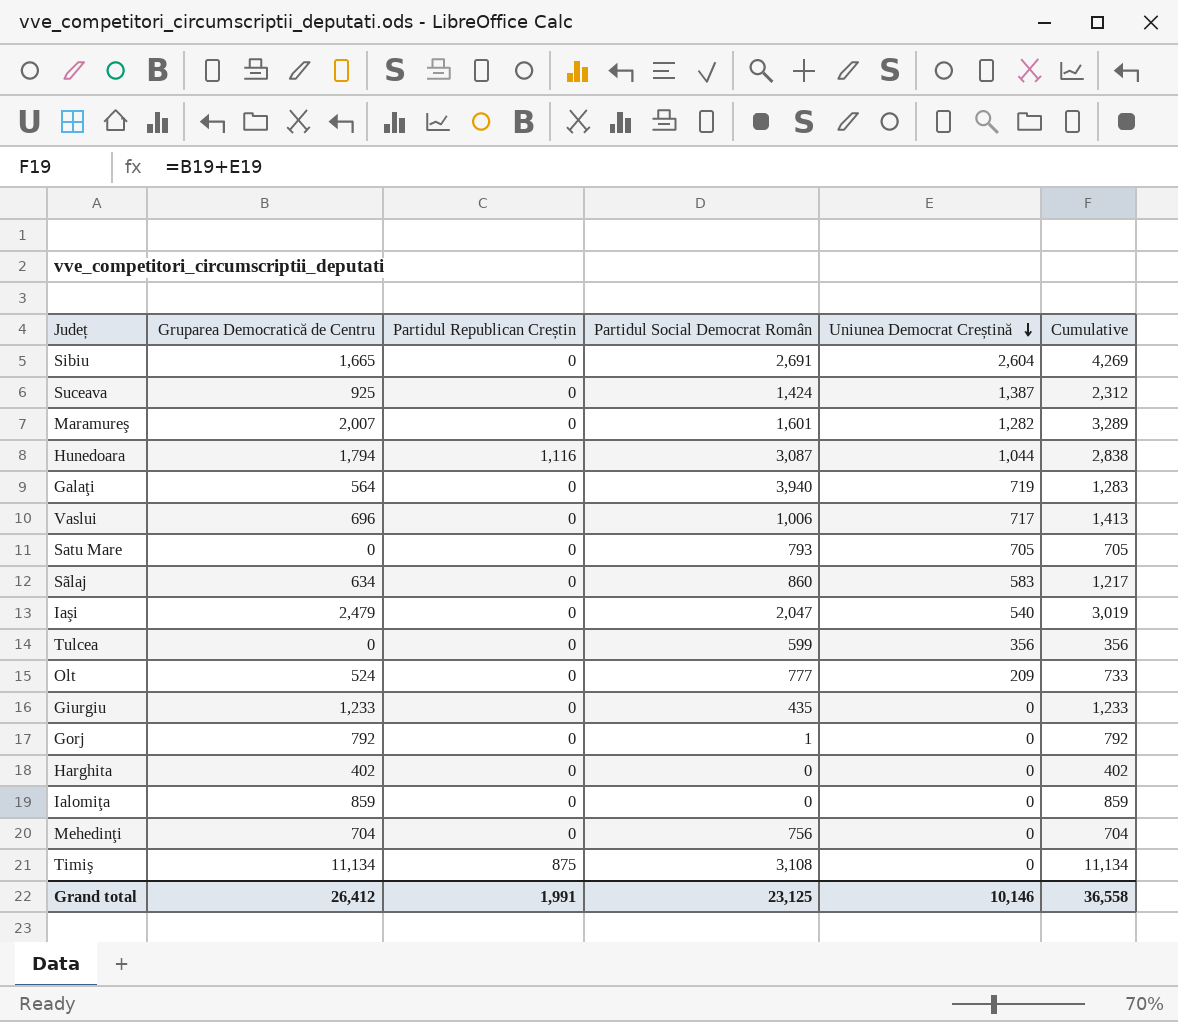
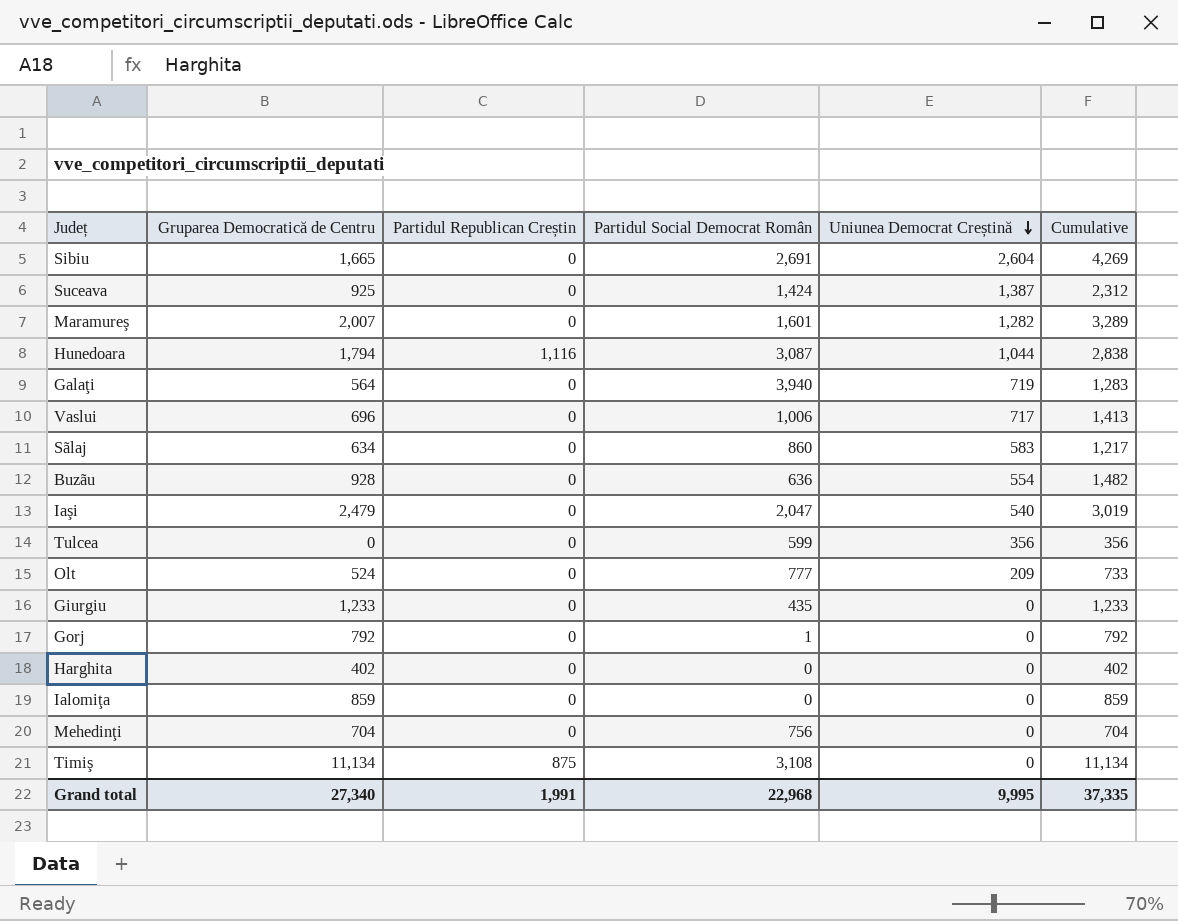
row Satu Mare: 0 | 0 | 793 | 705 | 705 -> none
row Buzãu: none -> 928 | 0 | 636 | 554 | 1,482
Grand total | Gruparea Democratică de Centru: 26,412 -> 27,340
Grand total | Partidul Social Democrat Român: 23,125 -> 22,968
Grand total | Uniunea Democrat Creștină: 10,146 -> 9,995
Grand total | Cumulative: 36,558 -> 37,335

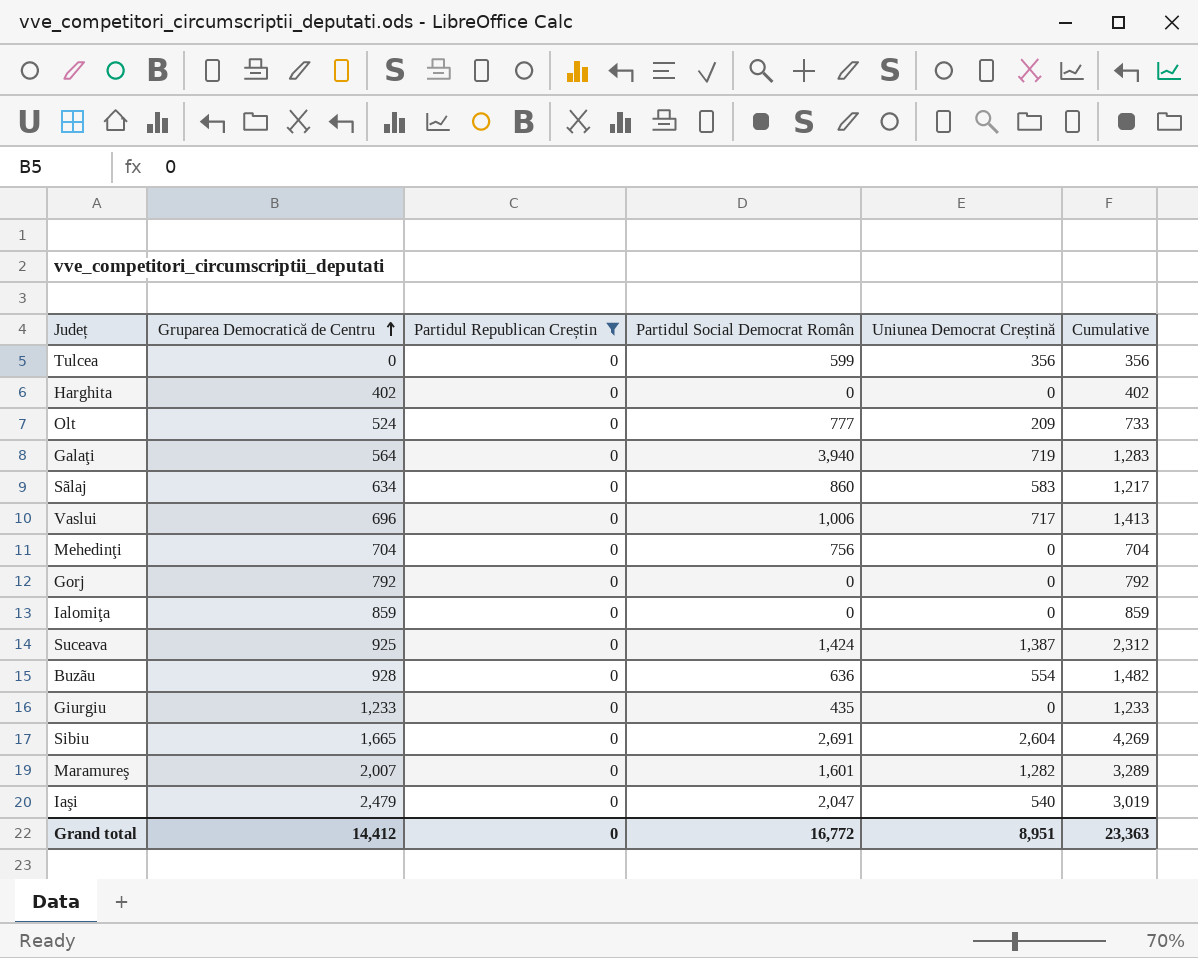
filter: none -> Partidul Republican Creștin = 0
row order: Uniunea Democrat Creștină descending -> Gruparea Democratică de Centru ascending
Gorj | Partidul Social Democrat Român: 1 -> 0
Grand total | Gruparea Democratică de Centru: 27,340 -> 14,412
Grand total | Partidul Republican Creștin: 1,991 -> 0
Grand total | Partidul Social Democrat Român: 22,968 -> 16,772
Grand total | Uniunea Democrat Creștină: 9,995 -> 8,951
Grand total | Cumulative: 37,335 -> 23,363

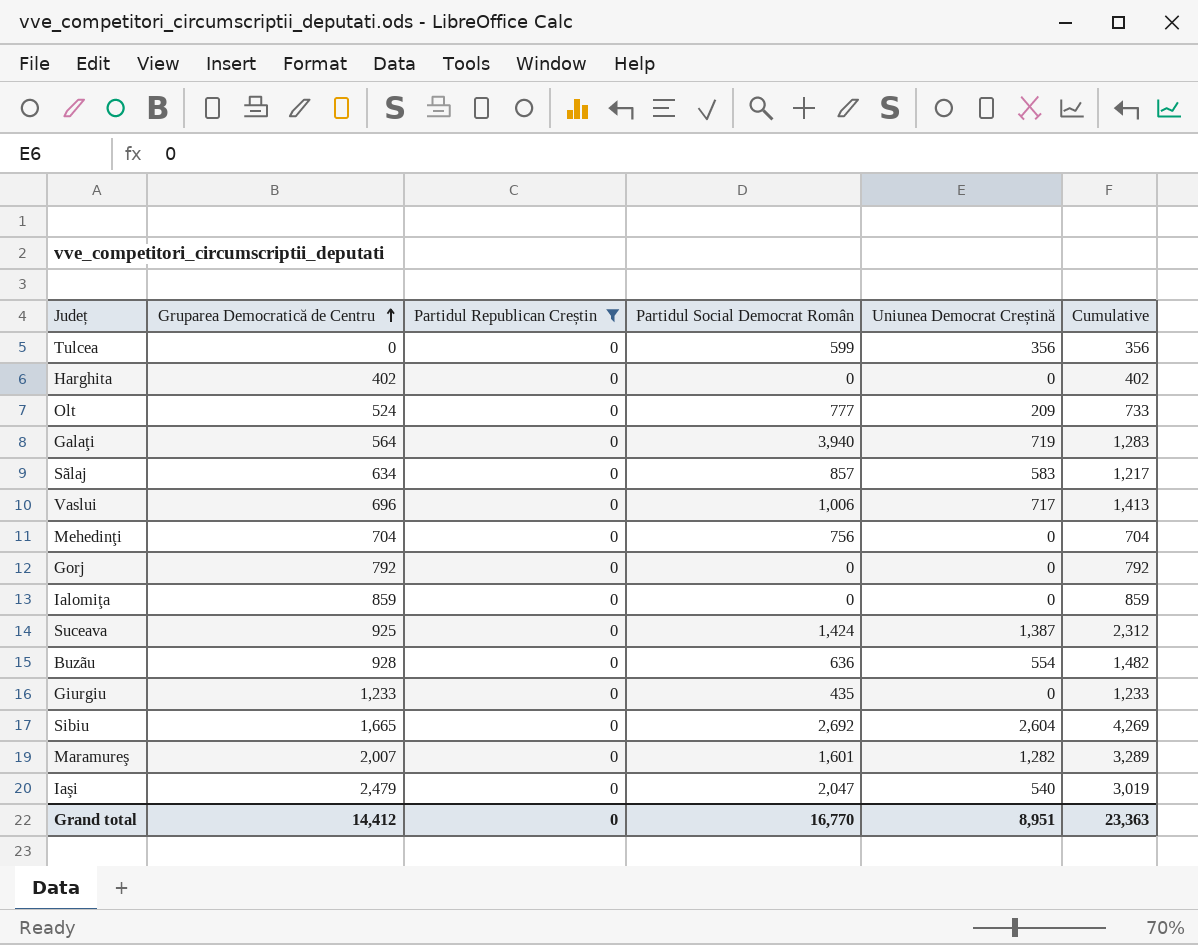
Sãlaj | Partidul Social Democrat Român: 860 -> 857
Sibiu | Partidul Social Democrat Român: 2,691 -> 2,692
Grand total | Partidul Social Democrat Român: 16,772 -> 16,770

